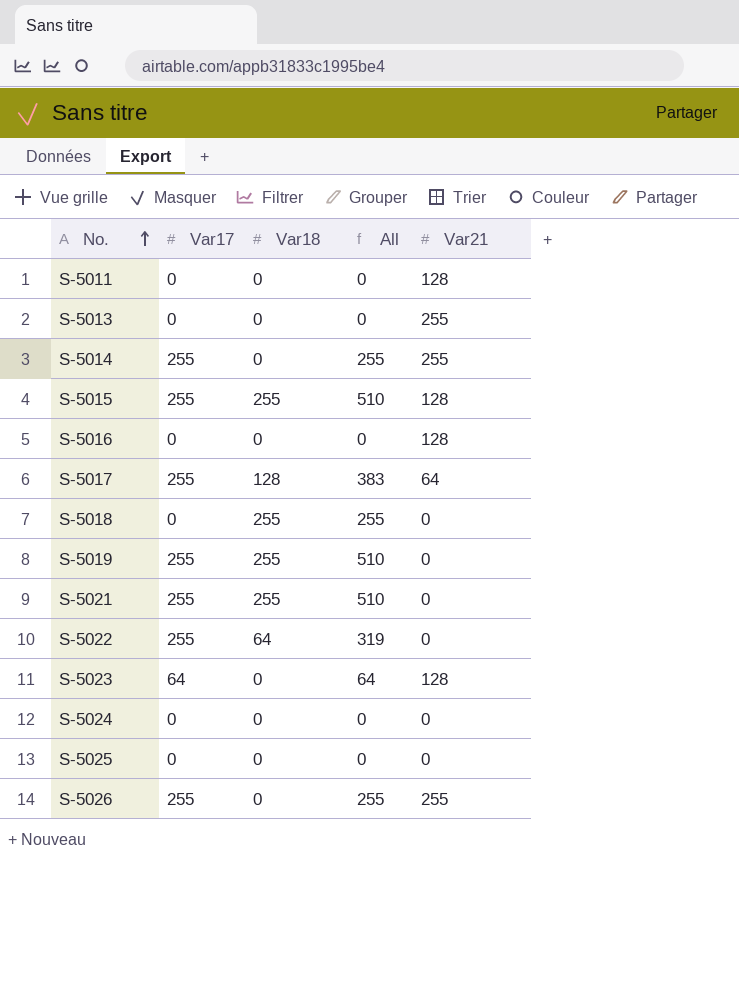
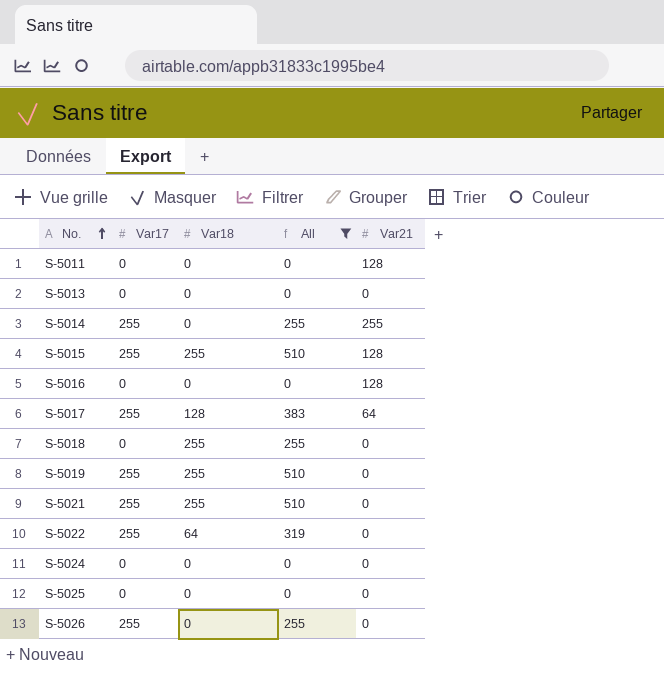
filter: none -> All != 64
S-5013 | Var21: 255 -> 0
S-5026 | Var21: 255 -> 0

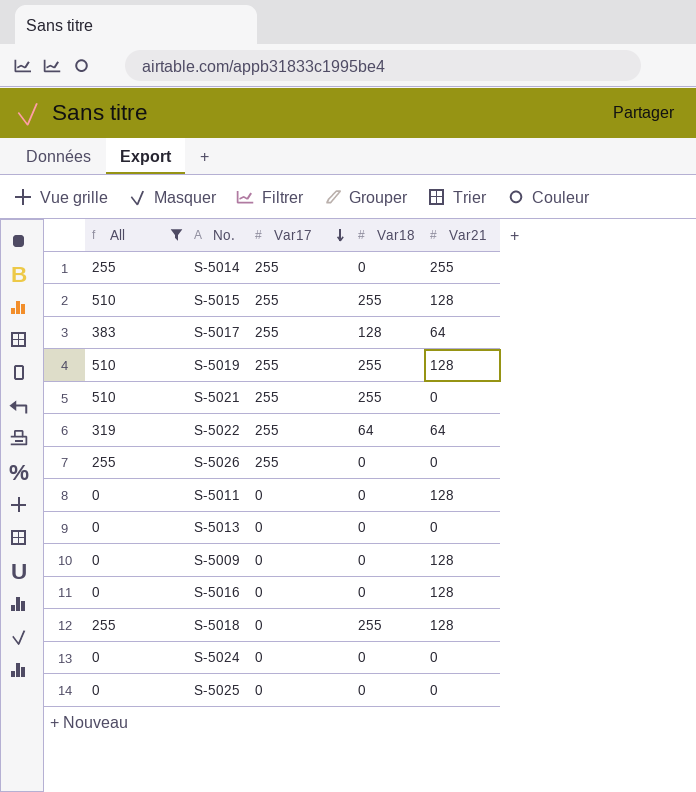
row order: No. ascending -> Var17 descending
column All | position: 4 -> 1
S-5019 | Var21: 0 -> 128
S-5022 | Var21: 0 -> 64
row S-5009: none -> 0 | 0 | 0 | 128
S-5018 | Var21: 0 -> 128

